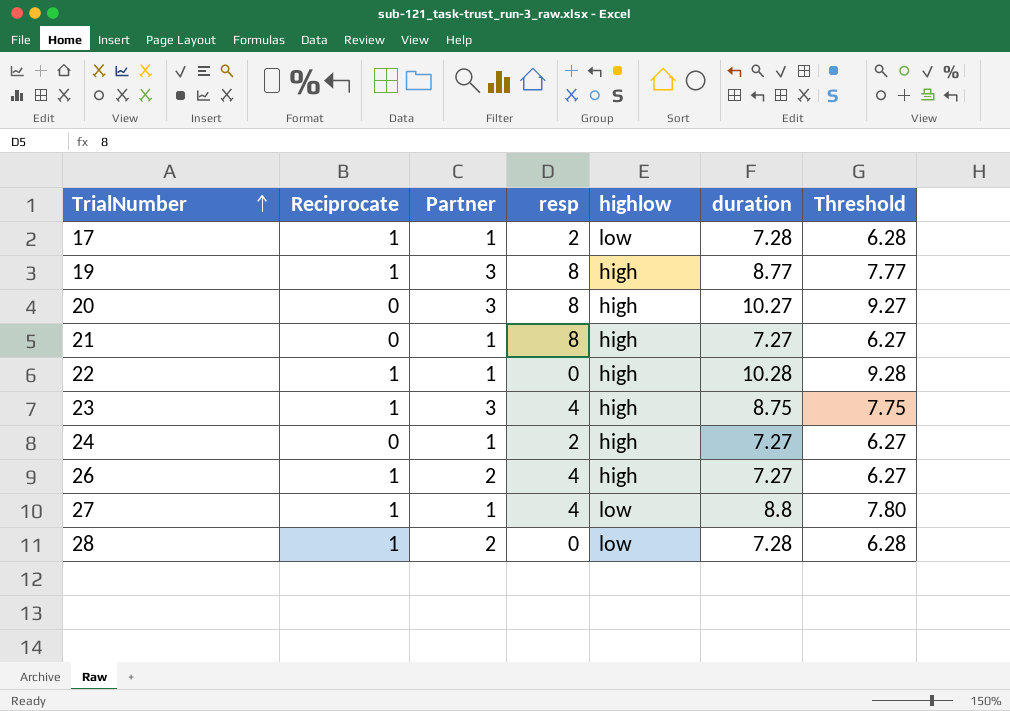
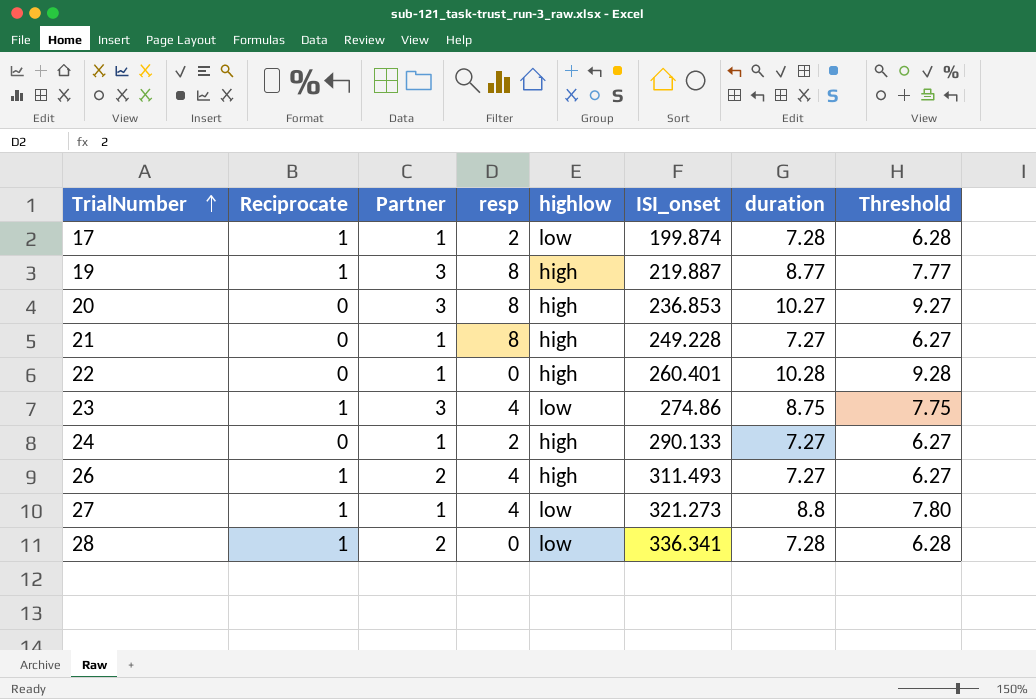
column ISI_onset | position: none -> 6
22 | Reciprocate: 1 -> 0
23 | highlow: high -> low

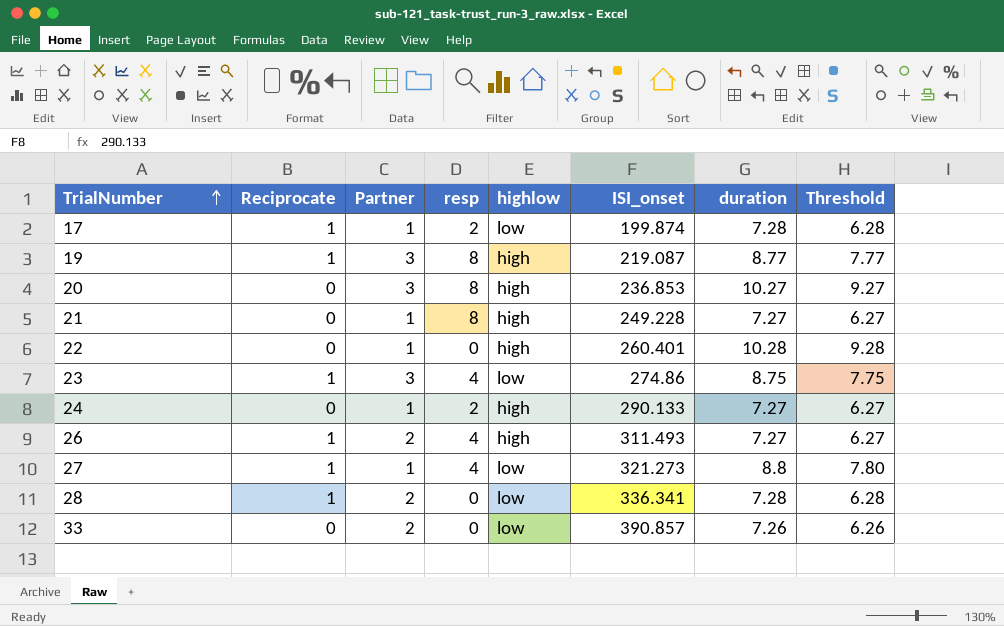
19 | ISI_onset: 219.887 -> 219.087
row 33: none -> 0 | 2 | 0 | low | 390.857 | 7.26 | 6.26

